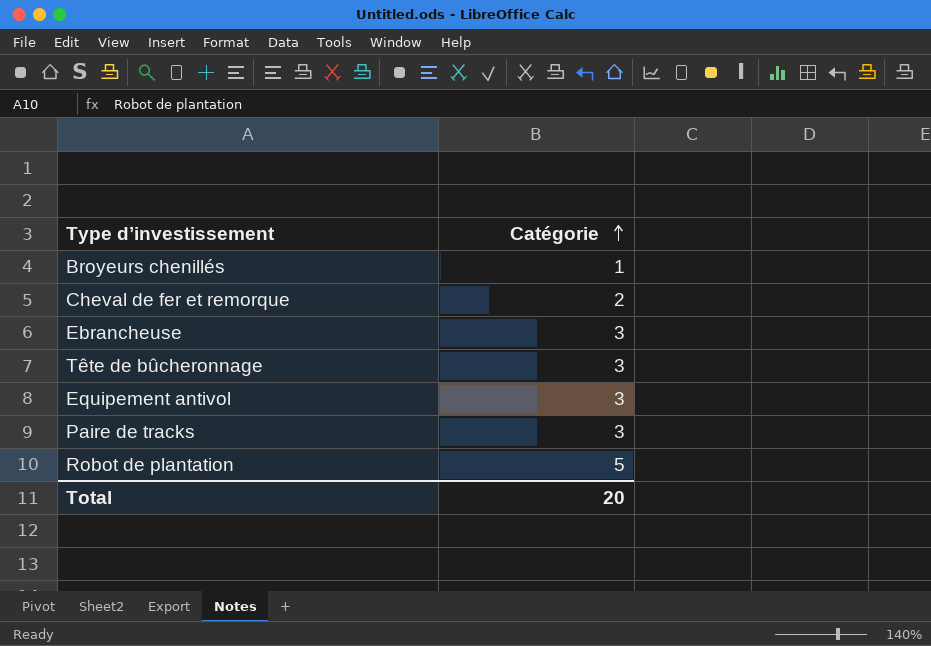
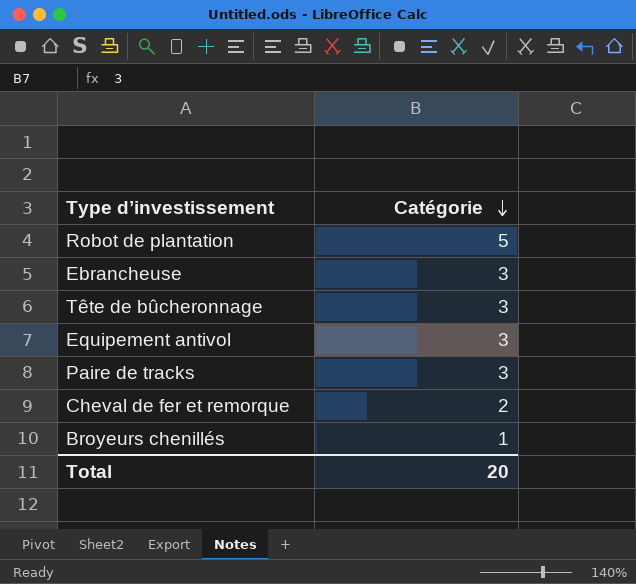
row order: Catégorie ascending -> Catégorie descending

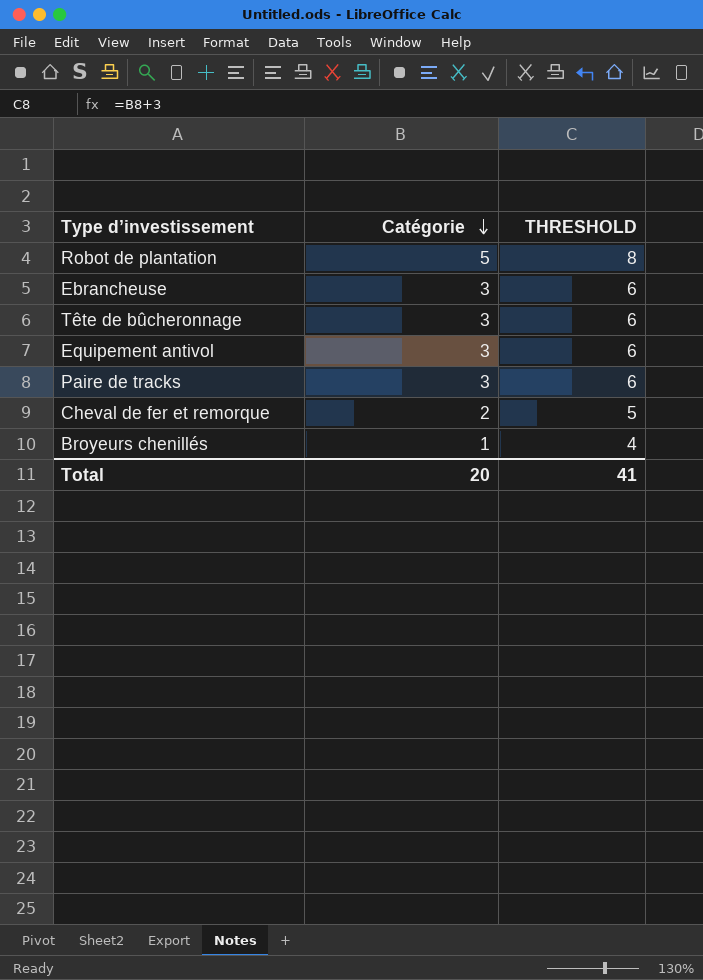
column THRESHOLD | formula: none -> [Catégorie] + 3

